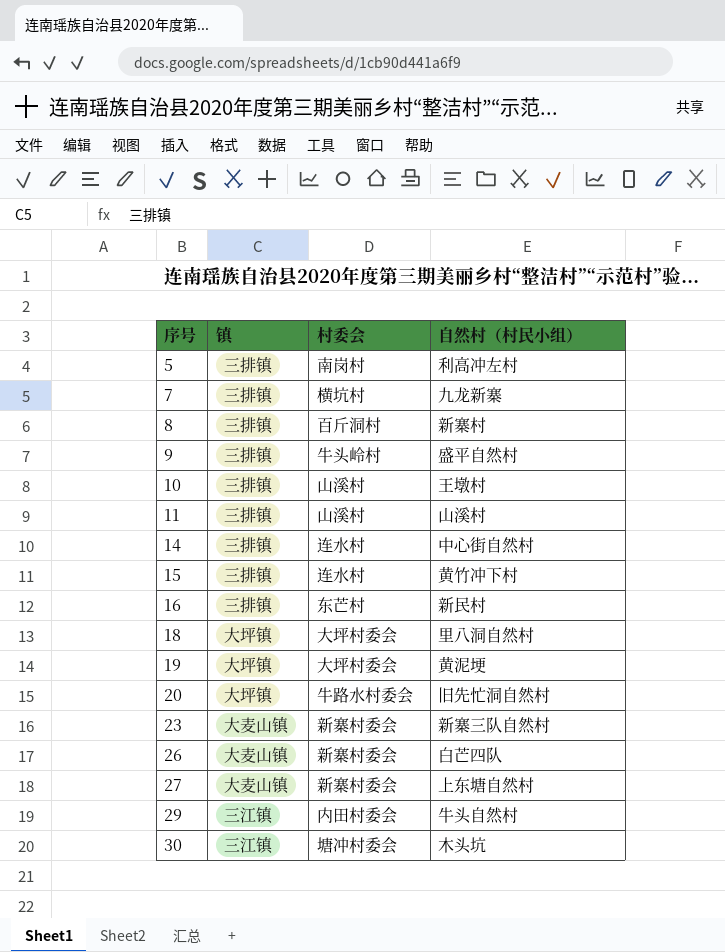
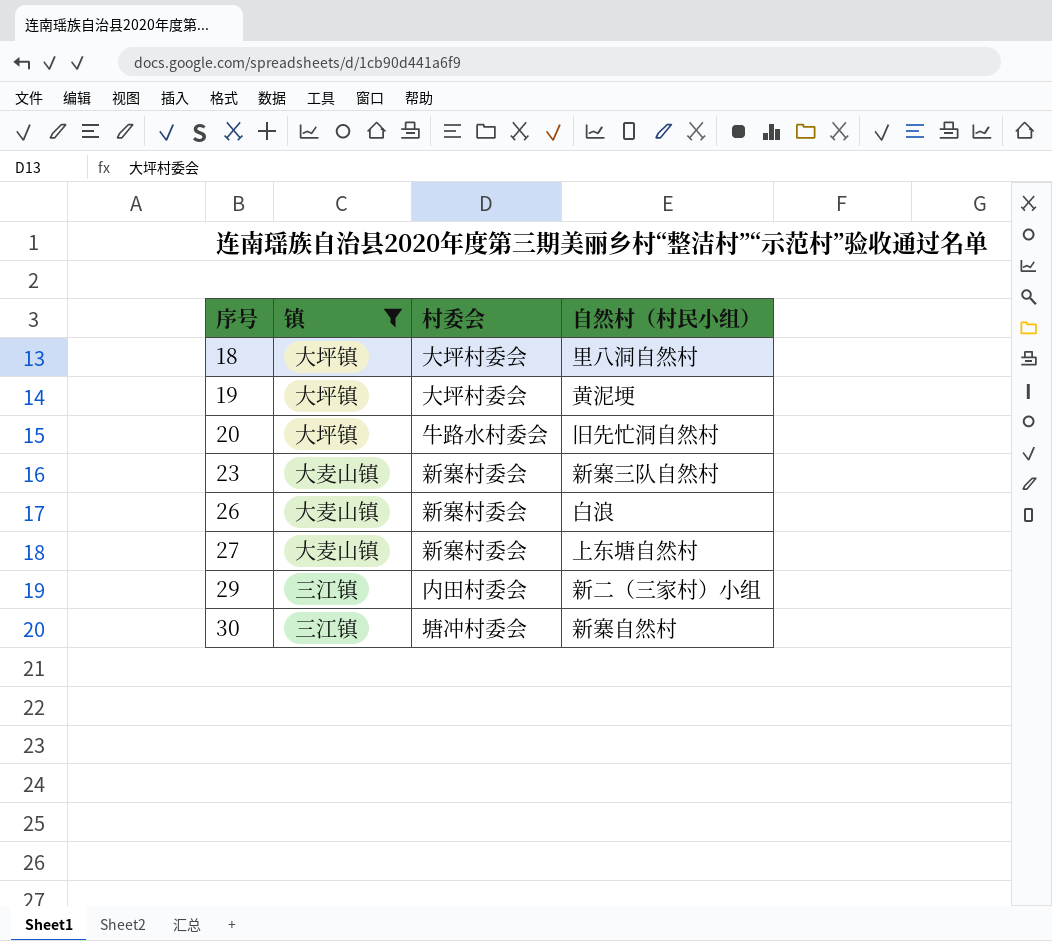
filter: none -> 镇 != 三排镇
26 | 自然村（村民小组）: 白芒四队 -> 白浪
29 | 自然村（村民小组）: 牛头自然村 -> 新二（三家村）小组
30 | 自然村（村民小组）: 木头坑 -> 新寨自然村

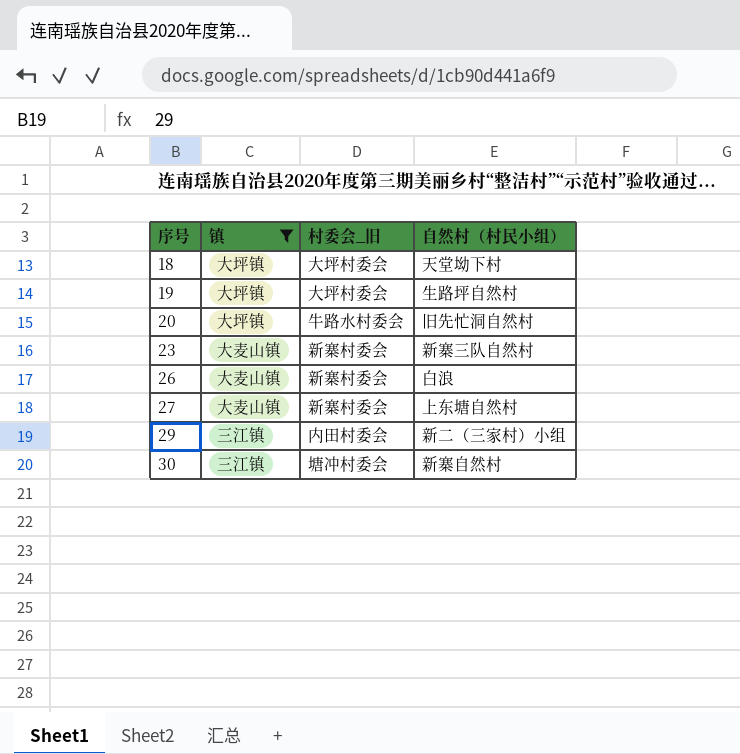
column name: 村委会 -> 村委会_旧
18 | 自然村（村民小组）: 里八洞自然村 -> 天堂坳下村
19 | 自然村（村民小组）: 黄泥埂 -> 生路坪自然村

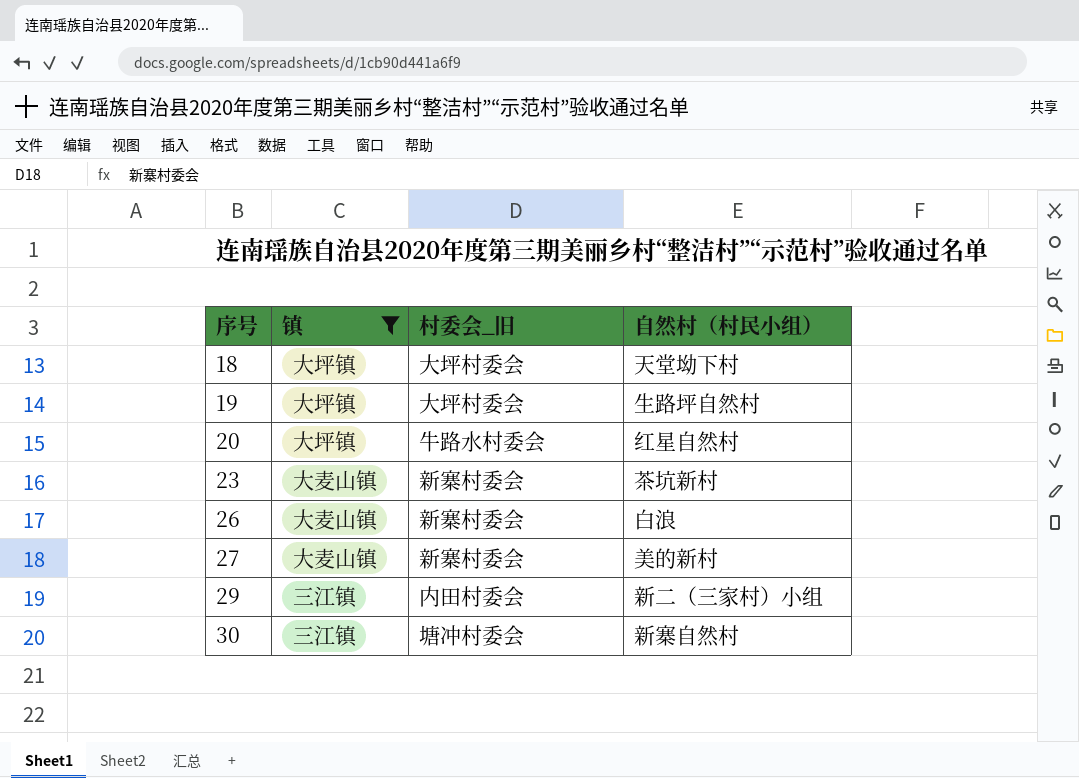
20 | 自然村（村民小组）: 旧先忙洞自然村 -> 红星自然村
23 | 自然村（村民小组）: 新寨三队自然村 -> 茶坑新村
27 | 自然村（村民小组）: 上东塘自然村 -> 美的新村

